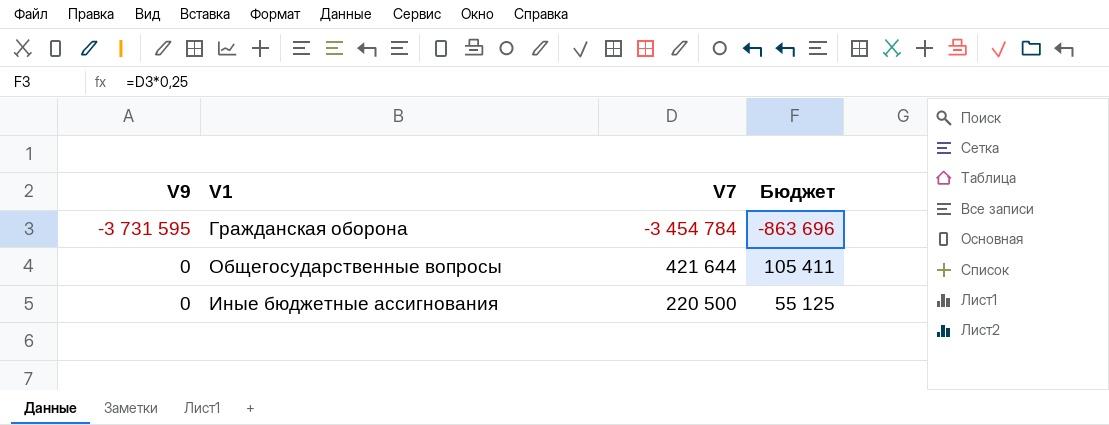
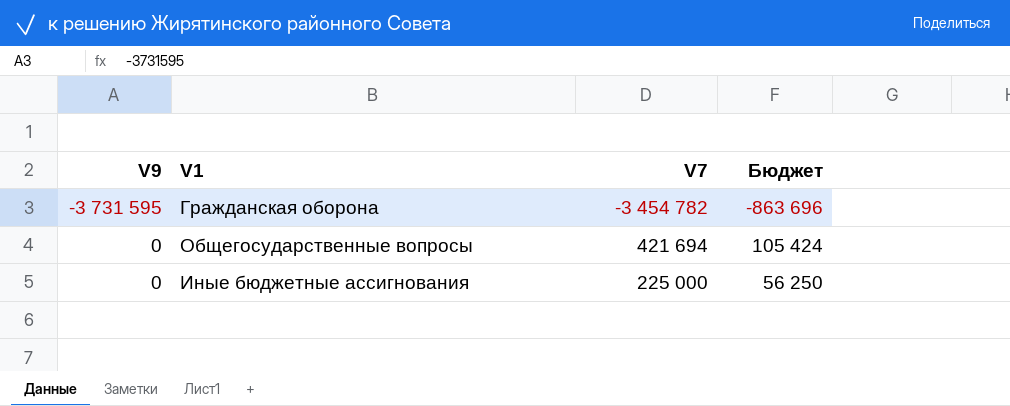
Гражданская оборона | V7: -3 454 784 -> -3 454 782
Общегосударственные вопросы | V7: 421 644 -> 421 694
Общегосударственные вопросы | Бюджет: 105 411 -> 105 424
Иные бюджетные ассигнования | V7: 220 500 -> 225 000
Иные бюджетные ассигнования | Бюджет: 55 125 -> 56 250

